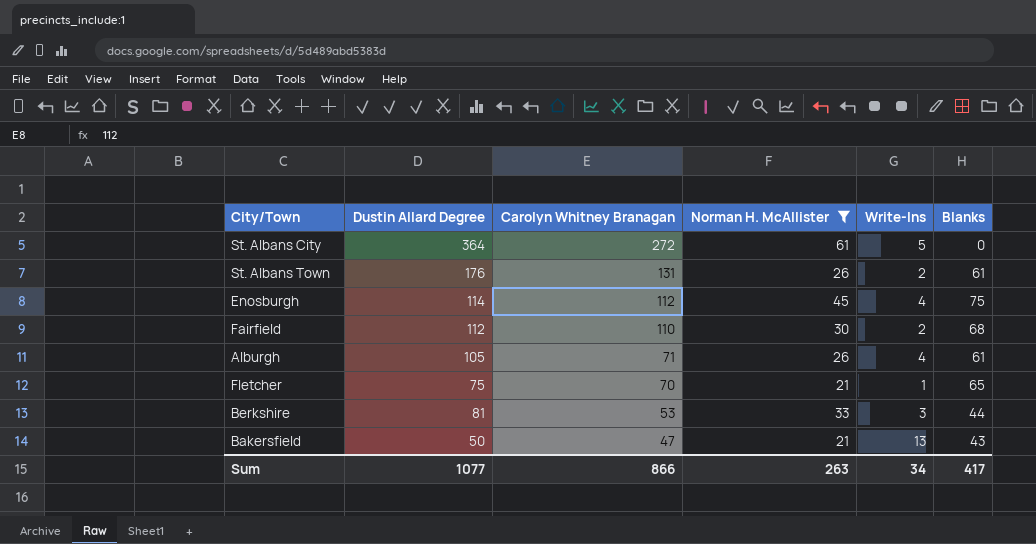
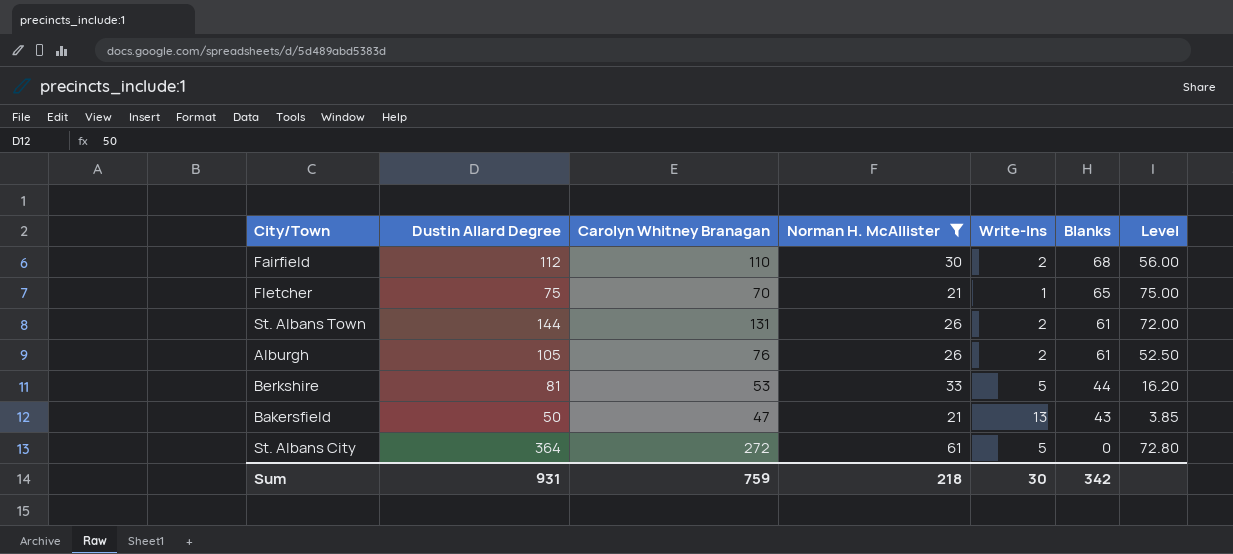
row order: Carolyn Whitney Branagan descending -> Blanks descending
column Level | formula: none -> [Dustin Allard Degree] / [Write-Ins]
row Enosburgh: 114 | 112 | 45 | 4 | 75 -> none
St. Albans Town | Dustin Allard Degree: 176 -> 144
Alburgh | Carolyn Whitney Branagan: 71 -> 76
Alburgh | Write-Ins: 4 -> 2
Berkshire | Write-Ins: 3 -> 5
Sum | Dustin Allard Degree: 1077 -> 931
Sum | Carolyn Whitney Branagan: 866 -> 759
Sum | Norman H. McAllister: 263 -> 218
Sum | Write-Ins: 34 -> 30
Sum | Blanks: 417 -> 342

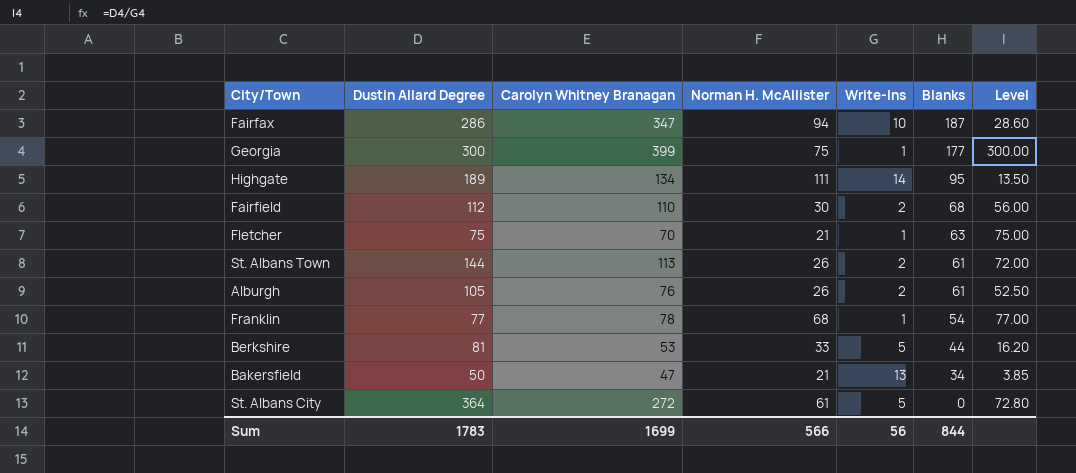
filter: Norman H. McAllister <= 61 -> none
Fletcher | Blanks: 65 -> 63
St. Albans Town | Carolyn Whitney Branagan: 131 -> 113
Bakersfield | Blanks: 43 -> 34
Sum | Dustin Allard Degree: 931 -> 1783
Sum | Carolyn Whitney Branagan: 759 -> 1699
Sum | Norman H. McAllister: 218 -> 566
Sum | Write-Ins: 30 -> 56
Sum | Blanks: 342 -> 844

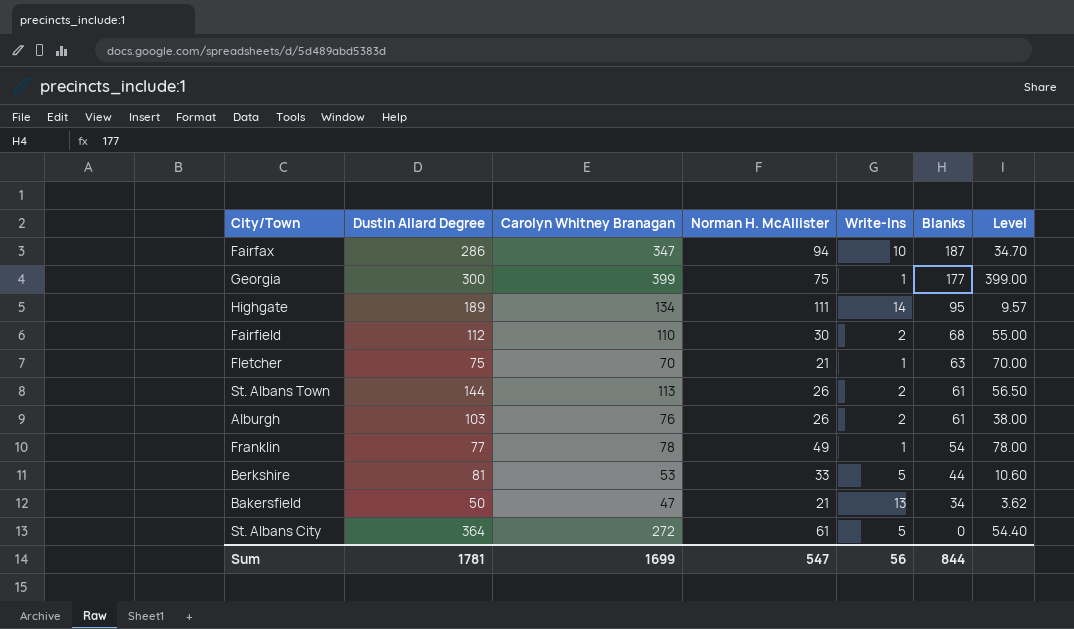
column Level | formula: [Dustin Allard Degree] / [Write-Ins] -> [Carolyn Whitney Branagan] / [Write-Ins]
Alburgh | Dustin Allard Degree: 105 -> 103
Franklin | Norman H. McAllister: 68 -> 49
Sum | Dustin Allard Degree: 1783 -> 1781
Sum | Norman H. McAllister: 566 -> 547

